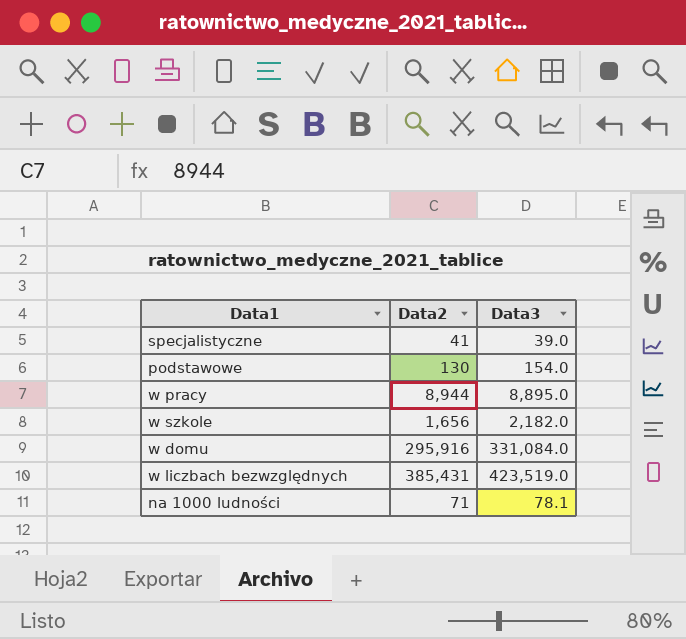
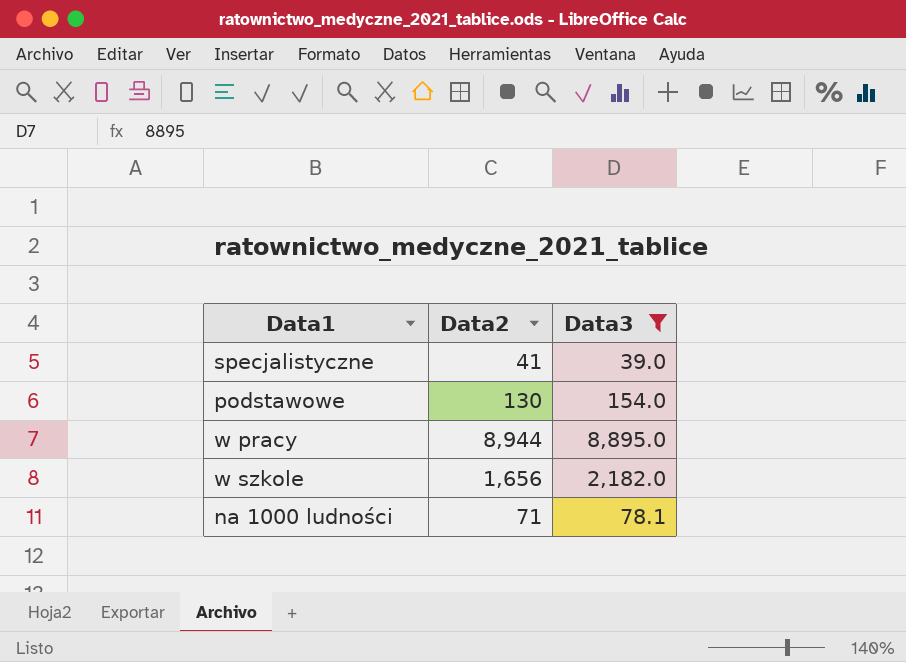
filter: none -> Data3 <= 8,895.0

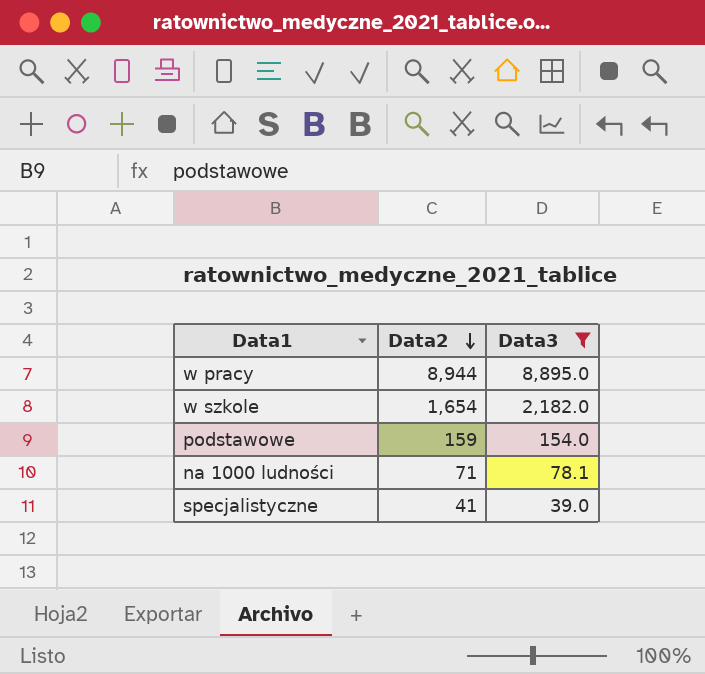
row order: none -> Data2 descending
w szkole | Data2: 1,656 -> 1,654
podstawowe | Data2: 130 -> 159

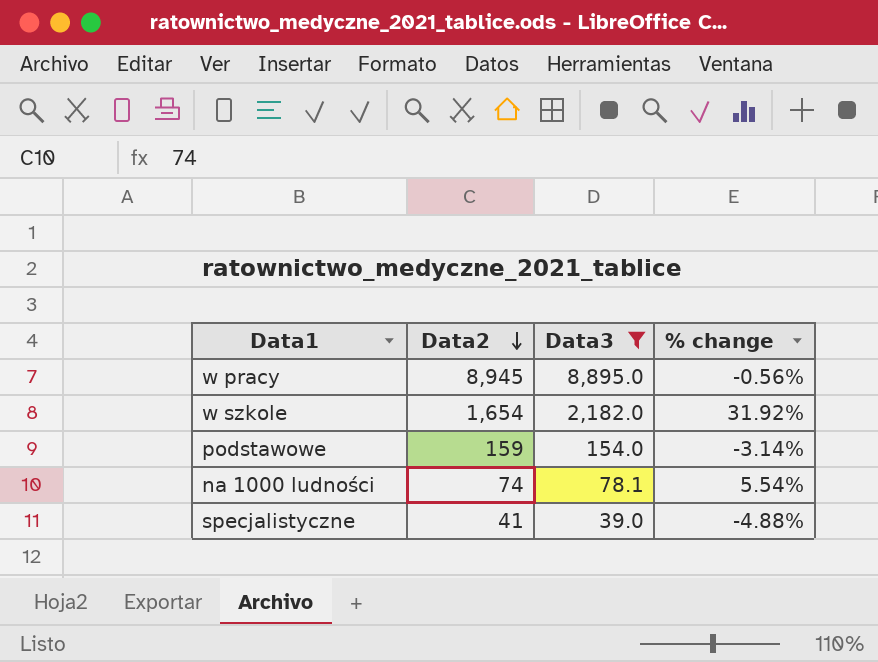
column % change | formula: none -> ([Data3] - [Data2]) / [Data2]
w pracy | Data2: 8,944 -> 8,945
na 1000 ludności | Data2: 71 -> 74

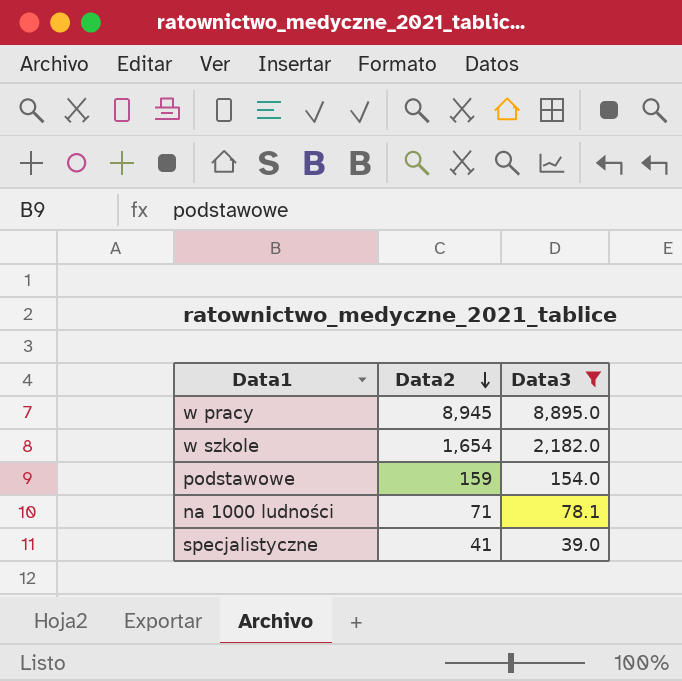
column % change | formula: ([Data3] - [Data2]) / [Data2] -> none
na 1000 ludności | Data2: 74 -> 71

